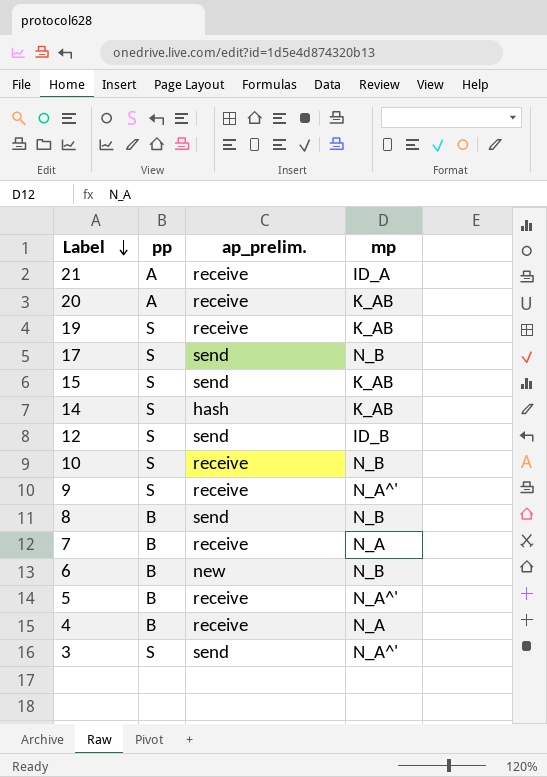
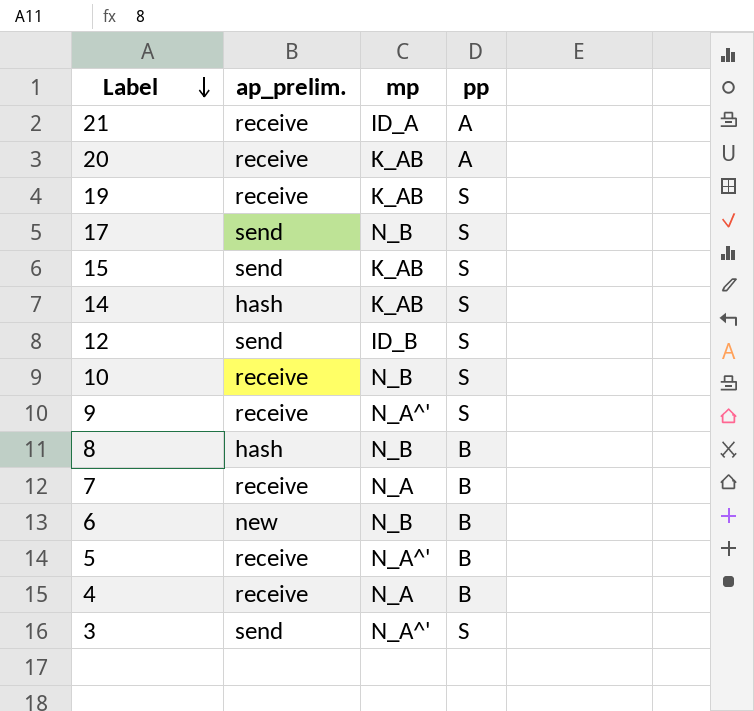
column pp | position: 2 -> 4
8 | ap_prelim.: send -> hash

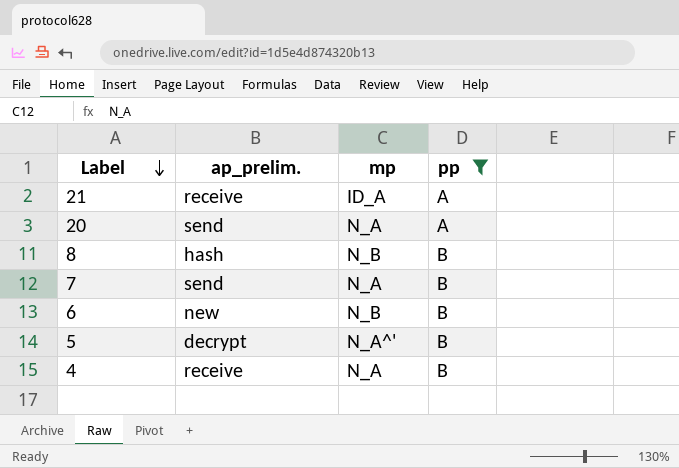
filter: none -> pp != S
20 | ap_prelim.: receive -> send
20 | mp: K_AB -> N_A
7 | ap_prelim.: receive -> send
5 | ap_prelim.: receive -> decrypt

